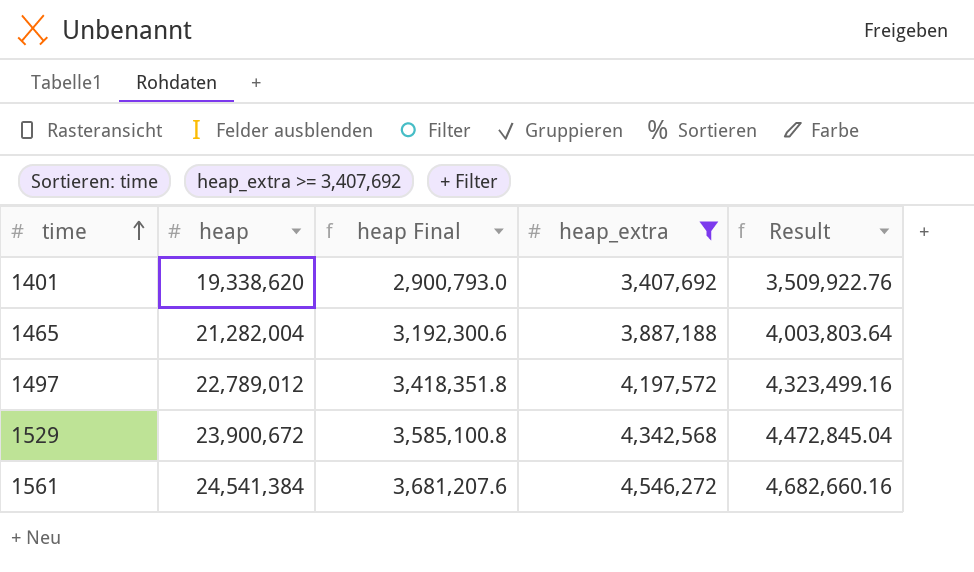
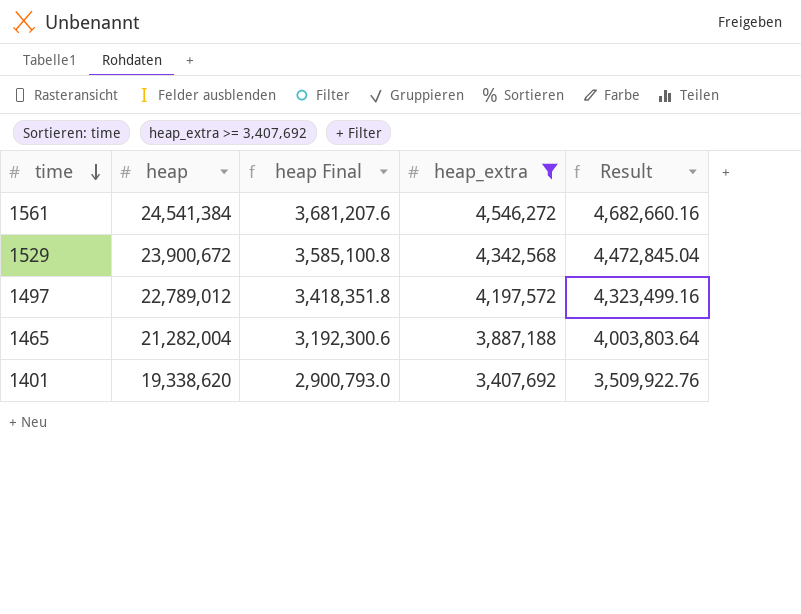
row order: time ascending -> time descending

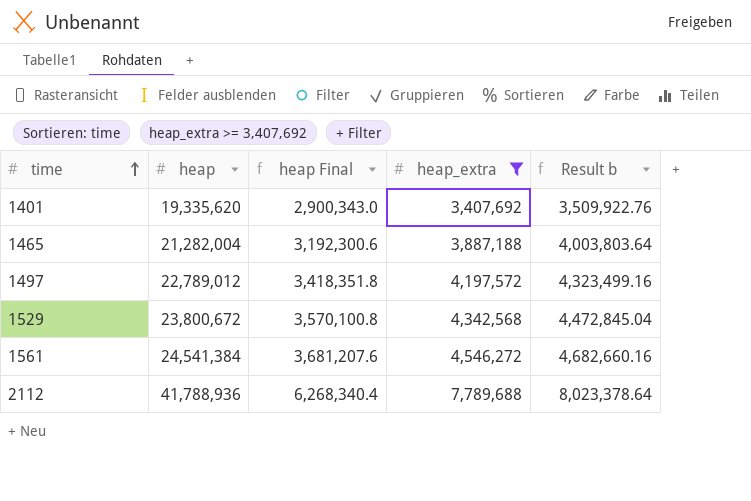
row order: time descending -> time ascending
column name: Result -> Result b
1401 | heap: 19,338,620 -> 19,335,620
1401 | heap Final: 2,900,793.0 -> 2,900,343.0
1529 | heap: 23,900,672 -> 23,800,672
1529 | heap Final: 3,585,100.8 -> 3,570,100.8
row 2112: none -> 41,788,936 | 6,268,340.4 | 7,789,688 | 8,023,378.64

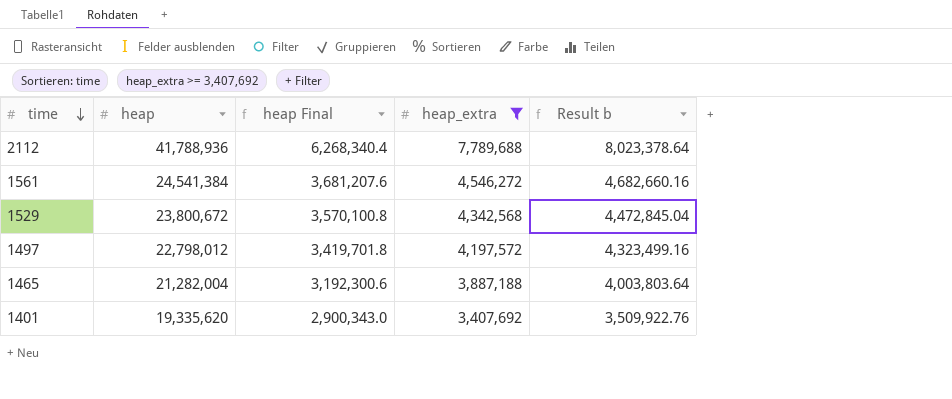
row order: time ascending -> time descending
1497 | heap: 22,789,012 -> 22,798,012
1497 | heap Final: 3,418,351.8 -> 3,419,701.8

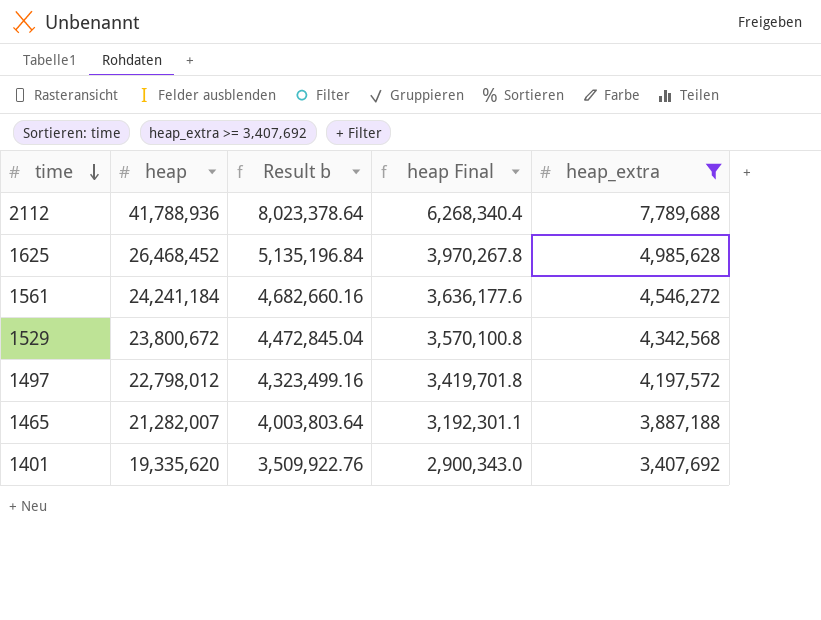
column Result b | position: 5 -> 3
row 1625: none -> 26,468,452 | 5,135,196.84 | 3,970,267.8 | 4,985,628
1561 | heap: 24,541,384 -> 24,241,184
1561 | heap Final: 3,681,207.6 -> 3,636,177.6
1465 | heap: 21,282,004 -> 21,282,007
1465 | heap Final: 3,192,300.6 -> 3,192,301.1

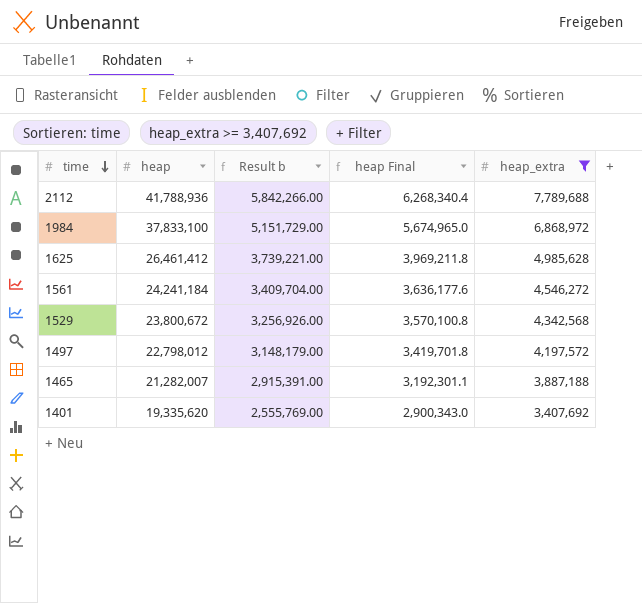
column Result b | formula: [heap_extra] * 1.03 -> [heap_extra] * 0.75
row 1984: none -> 37,833,100 | 5,151,729.00 | 5,674,965.0 | 6,868,972
1625 | heap: 26,468,452 -> 26,461,412
1625 | heap Final: 3,970,267.8 -> 3,969,211.8

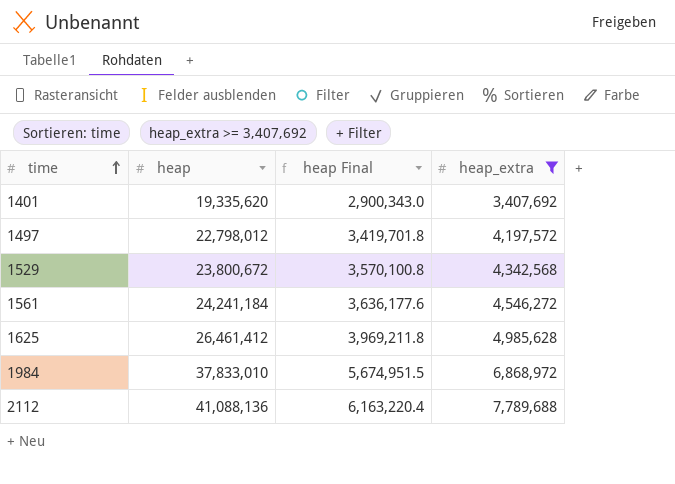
row order: time descending -> time ascending
column Result b | formula: [heap_extra] * 0.75 -> none
row 1465: 21,282,007 | 2,915,391.00 | 3,192,301.1 | 3,887,188 -> none
1984 | heap: 37,833,100 -> 37,833,010
1984 | heap Final: 5,674,965.0 -> 5,674,951.5
2112 | heap: 41,788,936 -> 41,088,136
2112 | heap Final: 6,268,340.4 -> 6,163,220.4

